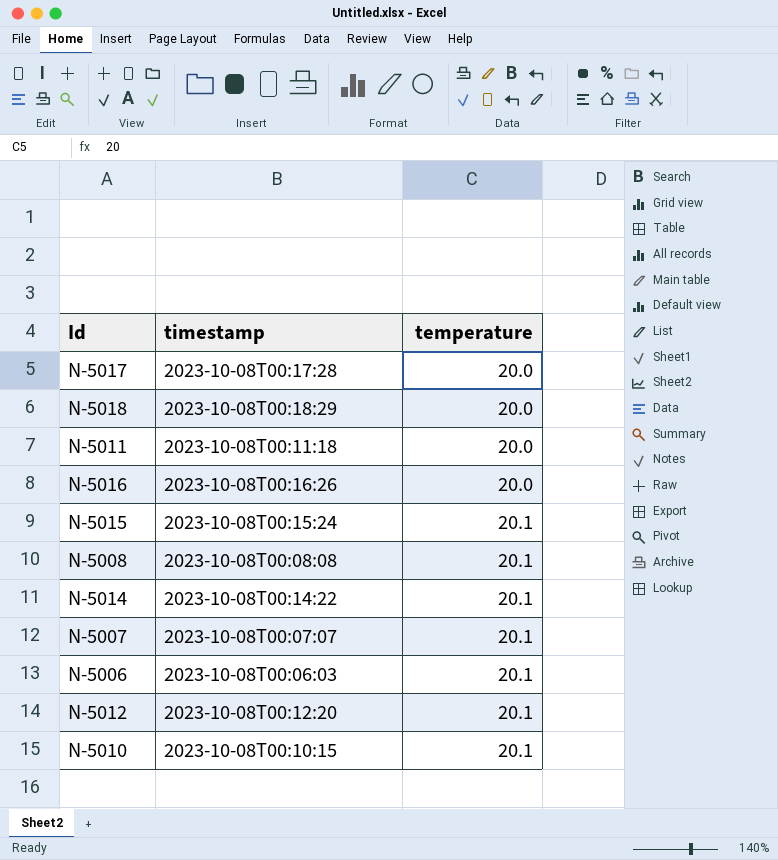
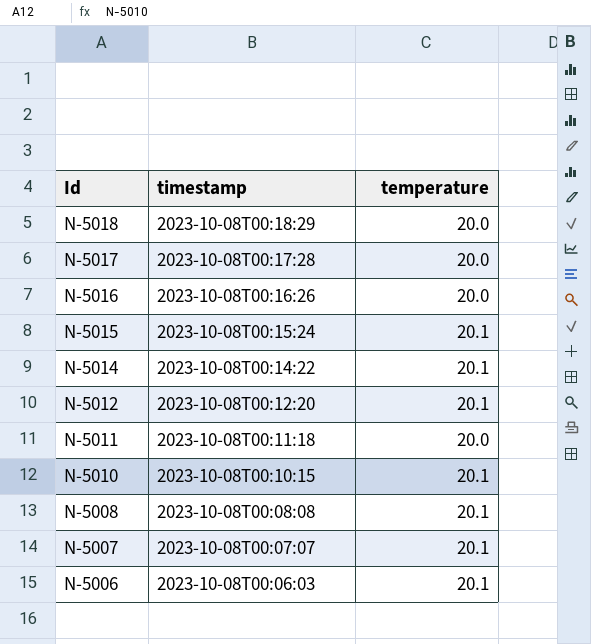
row order: temperature ascending -> Id descending

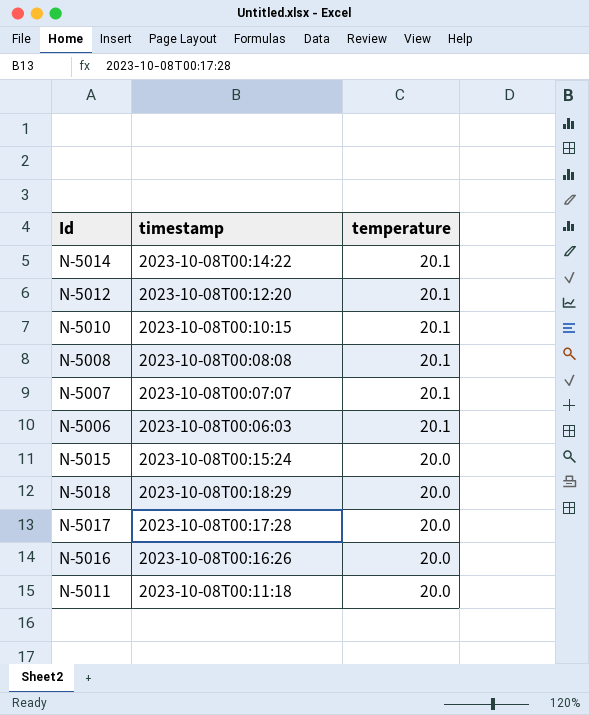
row order: Id descending -> temperature descending
N-5015 | temperature: 20.1 -> 20.0

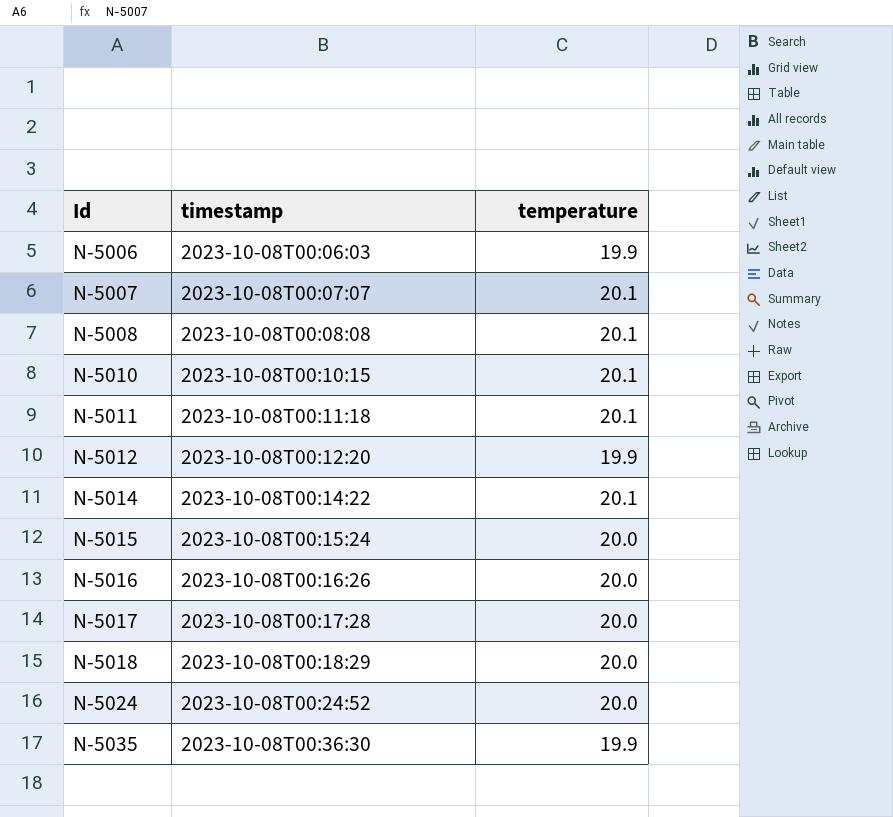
row order: temperature descending -> Id ascending
N-5006 | temperature: 20.1 -> 19.9
N-5011 | temperature: 20.0 -> 20.1
N-5012 | temperature: 20.1 -> 19.9
row N-5024: none -> 2023-10-08T00:24:52 | 20.0
row N-5035: none -> 2023-10-08T00:36:30 | 19.9

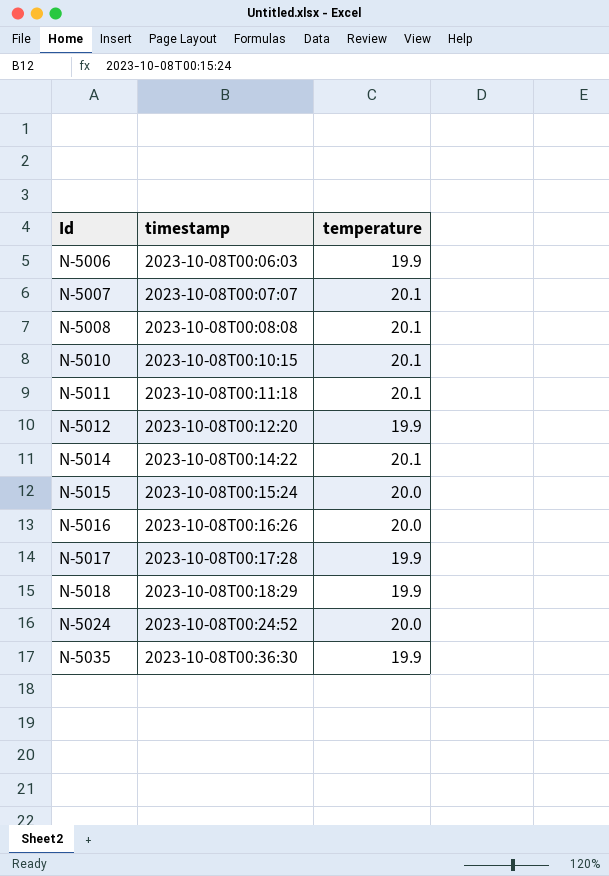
N-5017 | temperature: 20.0 -> 19.9
N-5018 | temperature: 20.0 -> 19.9

